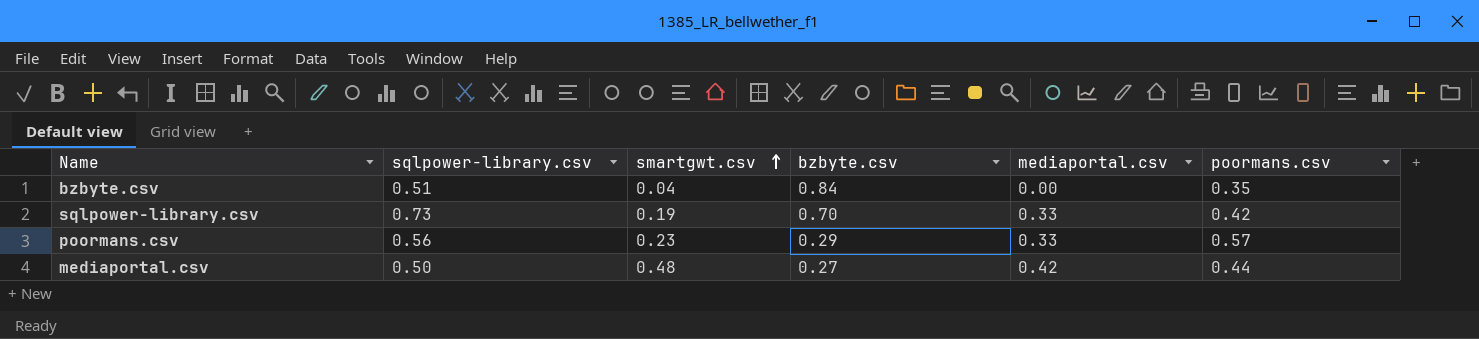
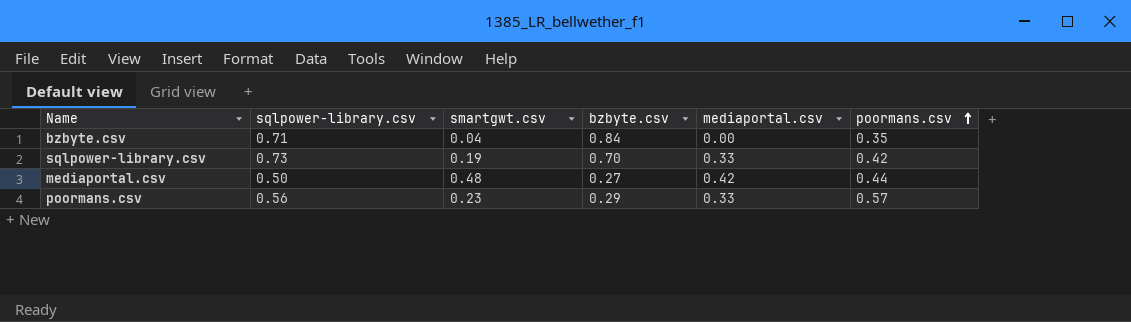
row order: smartgwt.csv ascending -> poormans.csv ascending
bzbyte.csv | sqlpower-library.csv: 0.51 -> 0.71

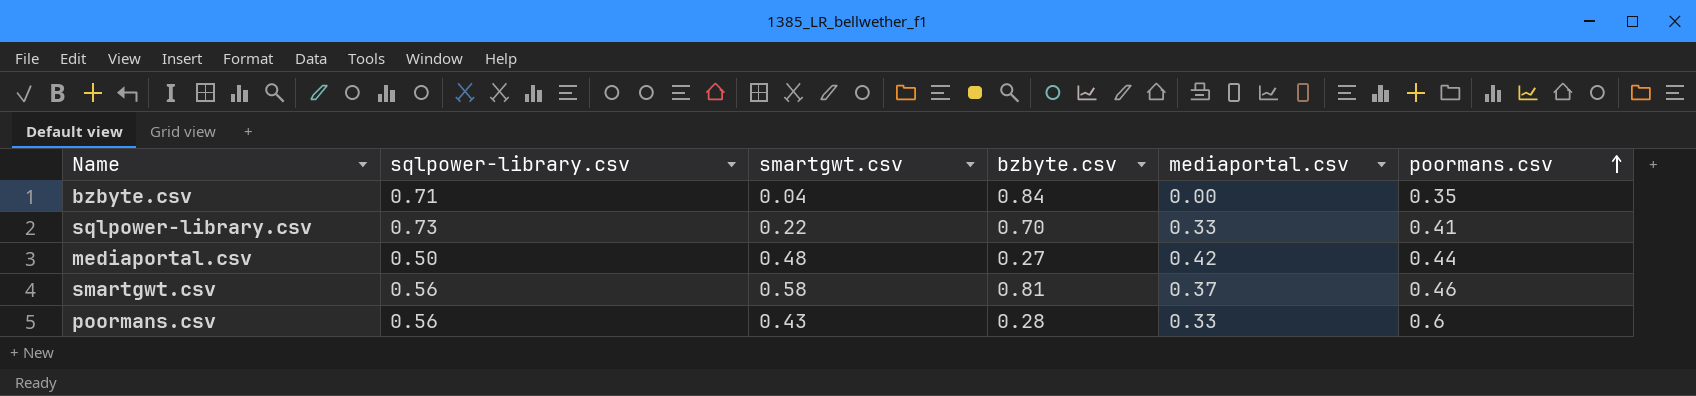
sqlpower-library.csv | smartgwt.csv: 0.19 -> 0.22
sqlpower-library.csv | poormans.csv: 0.42 -> 0.41
row smartgwt.csv: none -> 0.56 | 0.58 | 0.81 | 0.37 | 0.46
poormans.csv | smartgwt.csv: 0.23 -> 0.43
poormans.csv | bzbyte.csv: 0.29 -> 0.28
poormans.csv | poormans.csv: 0.57 -> 0.6

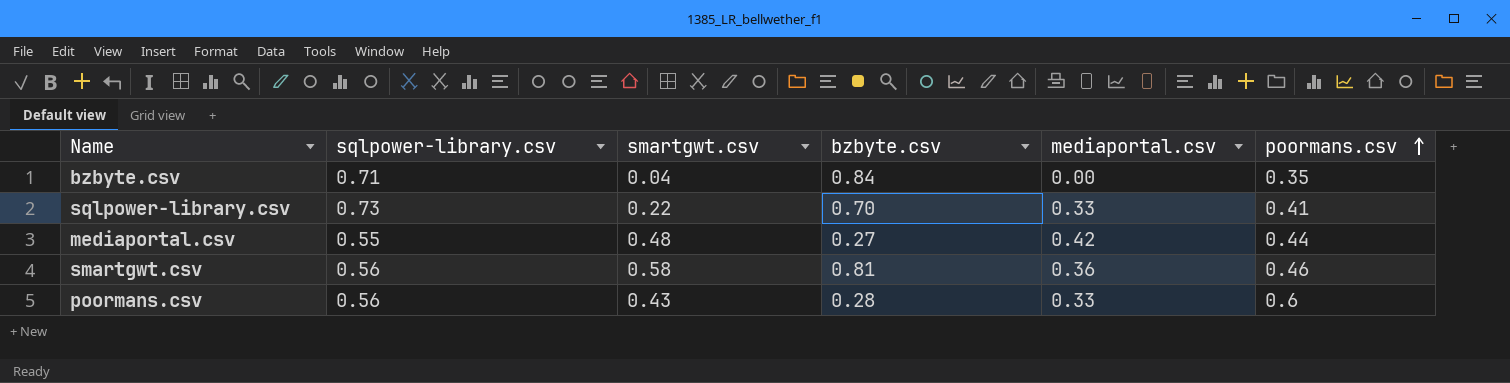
mediaportal.csv | sqlpower-library.csv: 0.50 -> 0.55
smartgwt.csv | mediaportal.csv: 0.37 -> 0.36

